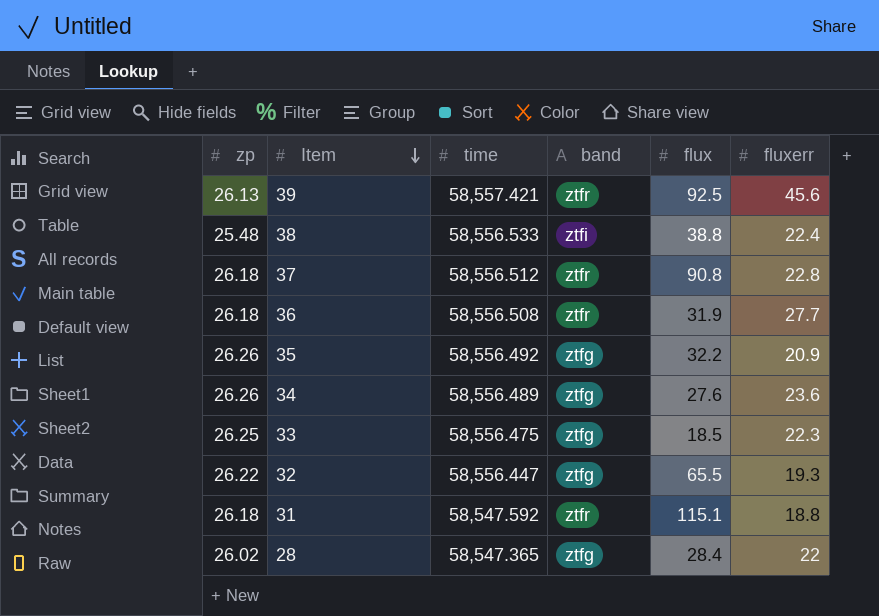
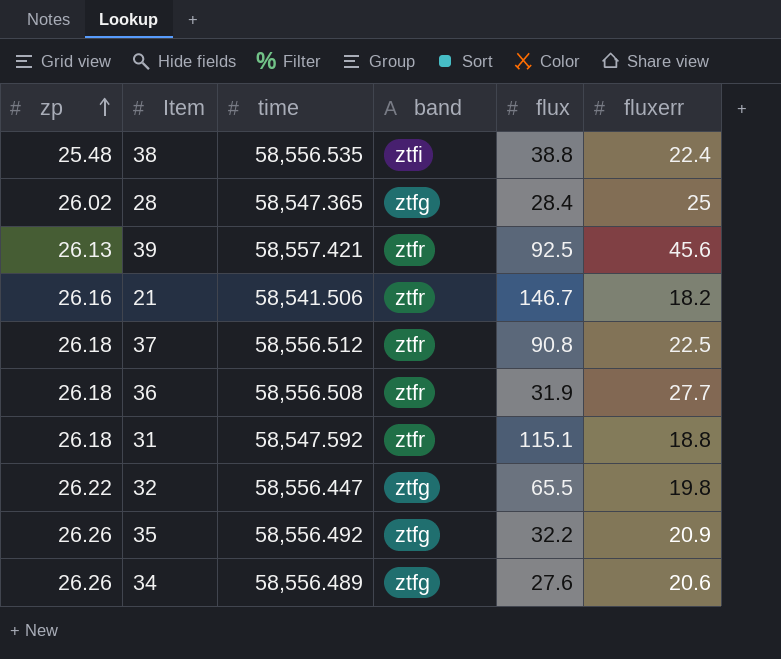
row order: Item descending -> zp ascending
row 33: 26.25 | 58,556.475 | ztfg | 18.5 | 22.3 -> none
38 | time: 58,556.533 -> 58,556.535
28 | fluxerr: 22 -> 25
row 21: none -> 26.16 | 58,541.506 | ztfr | 146.7 | 18.2
37 | fluxerr: 22.8 -> 22.5
32 | fluxerr: 19.3 -> 19.8
34 | fluxerr: 23.6 -> 20.6

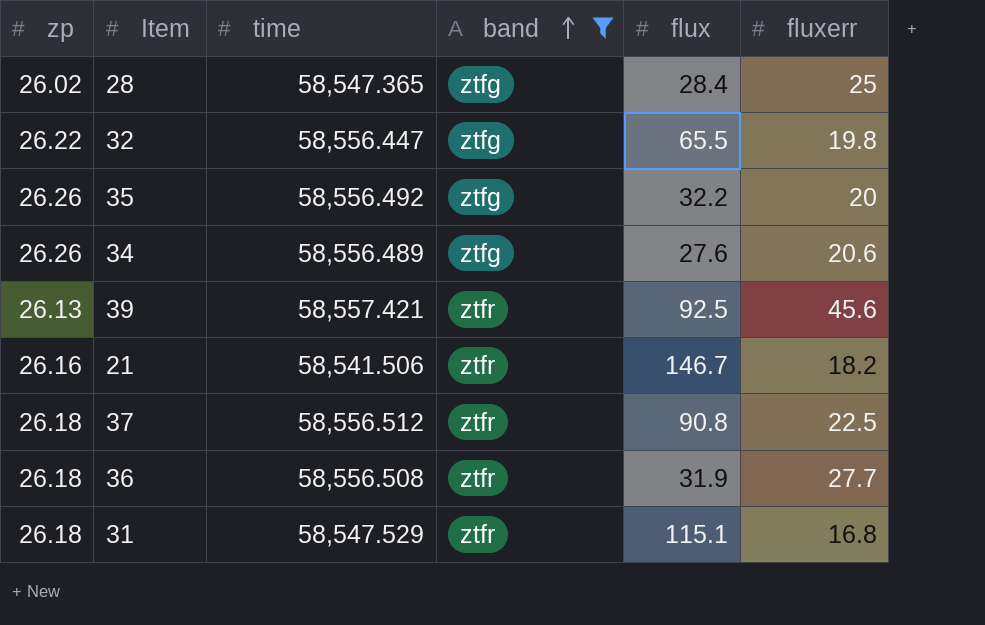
filter: none -> band != ztfi
row order: zp ascending -> band ascending
35 | fluxerr: 20.9 -> 20
31 | time: 58,547.592 -> 58,547.529
31 | fluxerr: 18.8 -> 16.8

